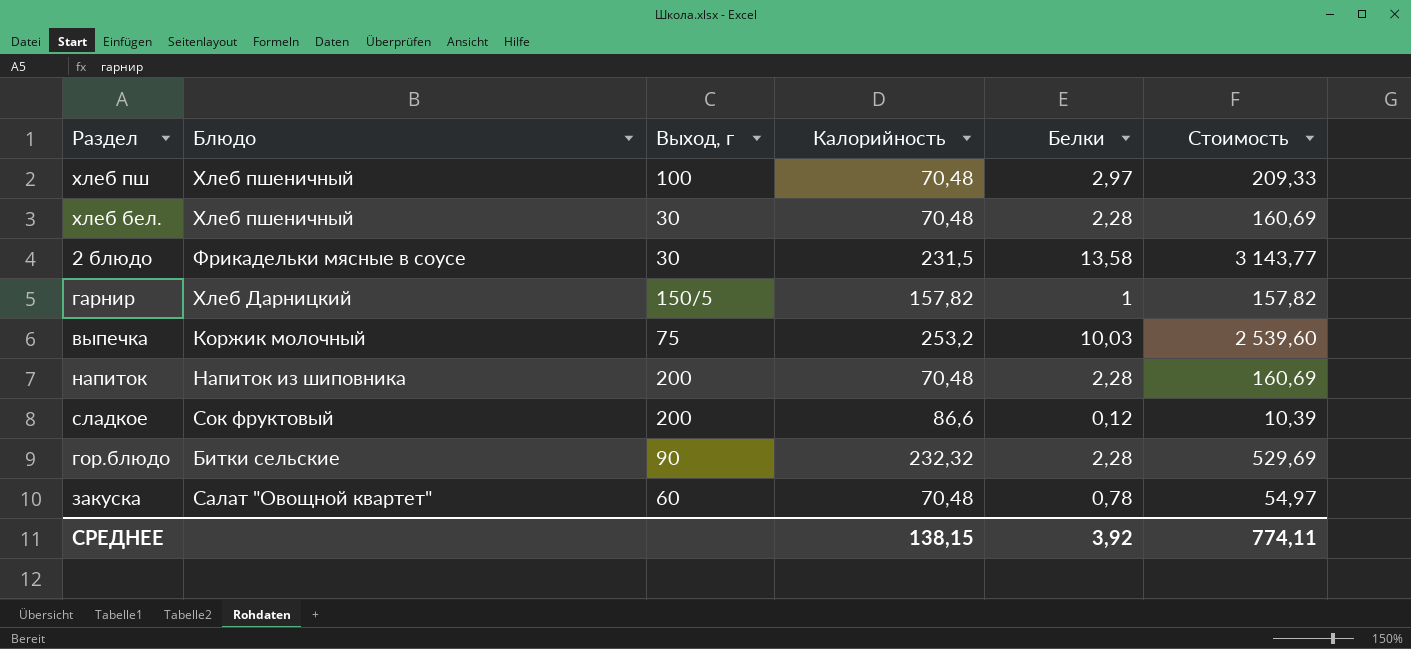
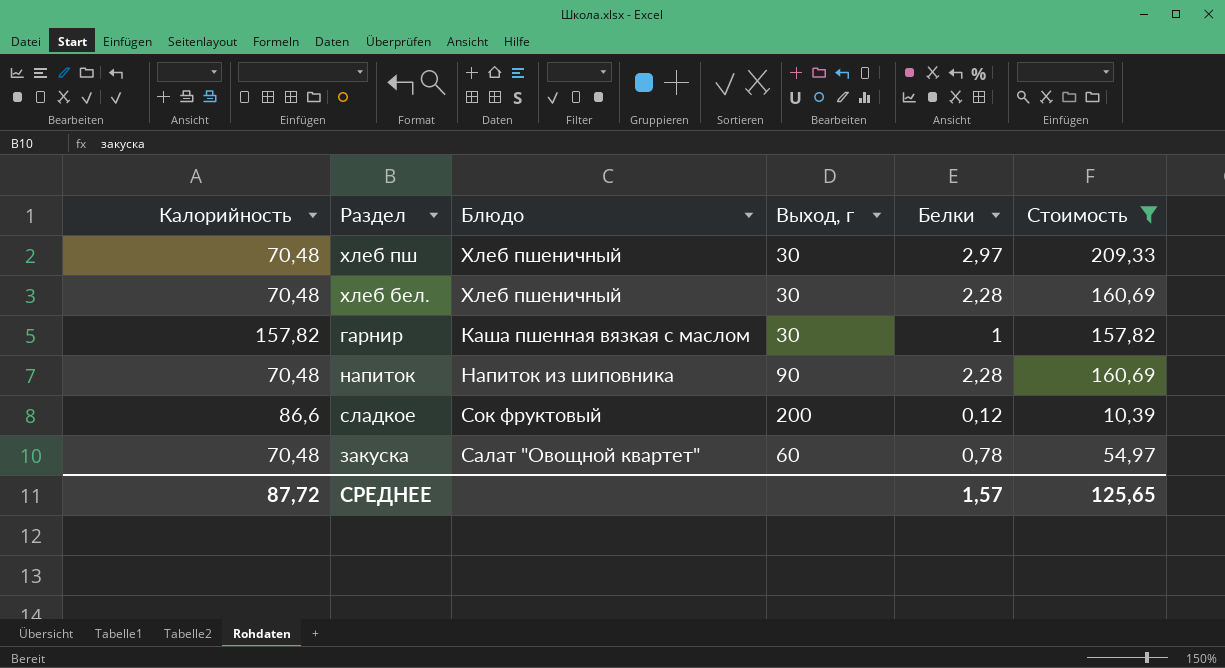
filter: none -> Стоимость <= 209,33
column Калорийность | position: 4 -> 1
хлеб пш | Выход, г: 100 -> 30
гарнир | Блюдо: Хлеб Дарницкий -> Каша пшенная вязкая с маслом
гарнир | Выход, г: 150/5 -> 30
напиток | Выход, г: 200 -> 90
СРЕДНЕЕ | Калорийность: 138,15 -> 87,72
СРЕДНЕЕ | Белки: 3,92 -> 1,57
СРЕДНЕЕ | Стоимость: 774,11 -> 125,65

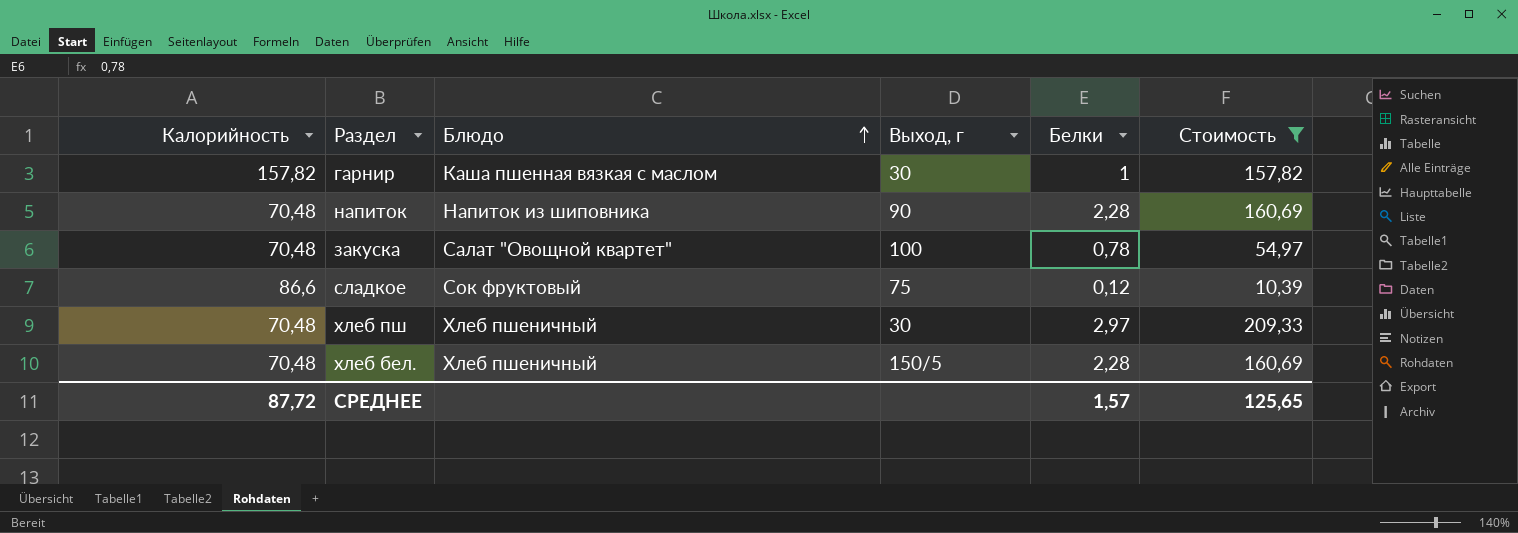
row order: none -> Блюдо ascending
закуска | Выход, г: 60 -> 100
сладкое | Выход, г: 200 -> 75
хлеб бел. | Выход, г: 30 -> 150/5

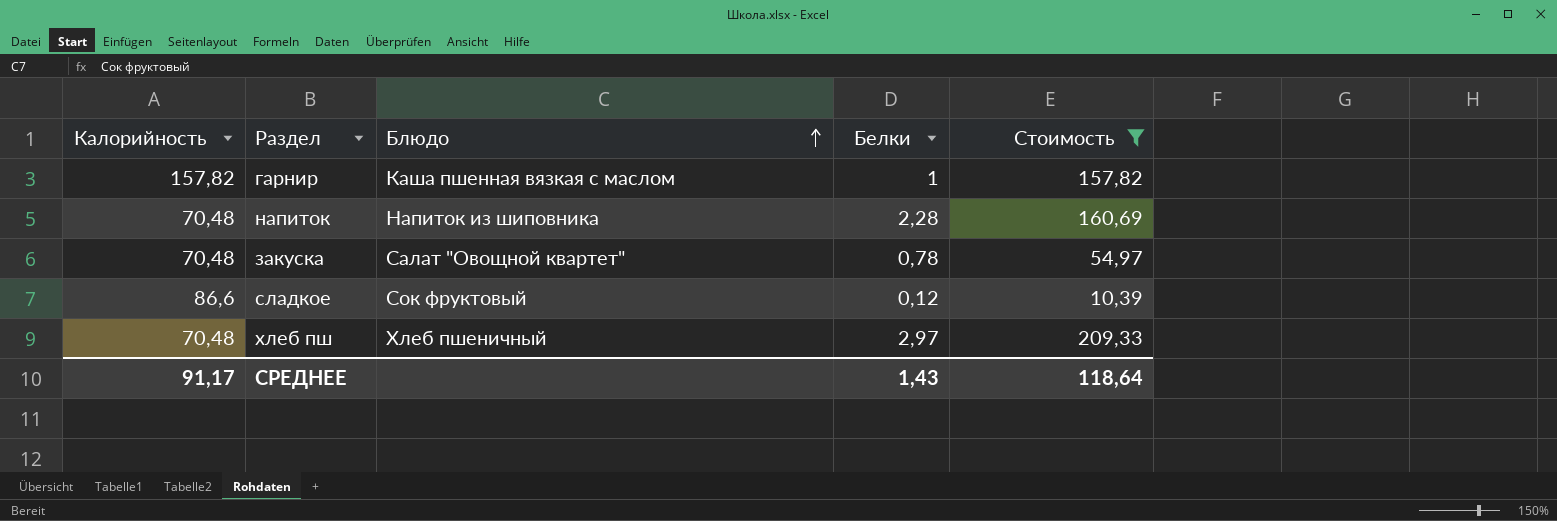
column Выход, г | position: 4 -> none
row хлеб бел.: 70,48 | Хлеб пшеничный | 150/5 | 2,28 | 160,69 -> none
СРЕДНЕЕ | Калорийность: 87,72 -> 91,17
СРЕДНЕЕ | Белки: 1,57 -> 1,43
СРЕДНЕЕ | Стоимость: 125,65 -> 118,64

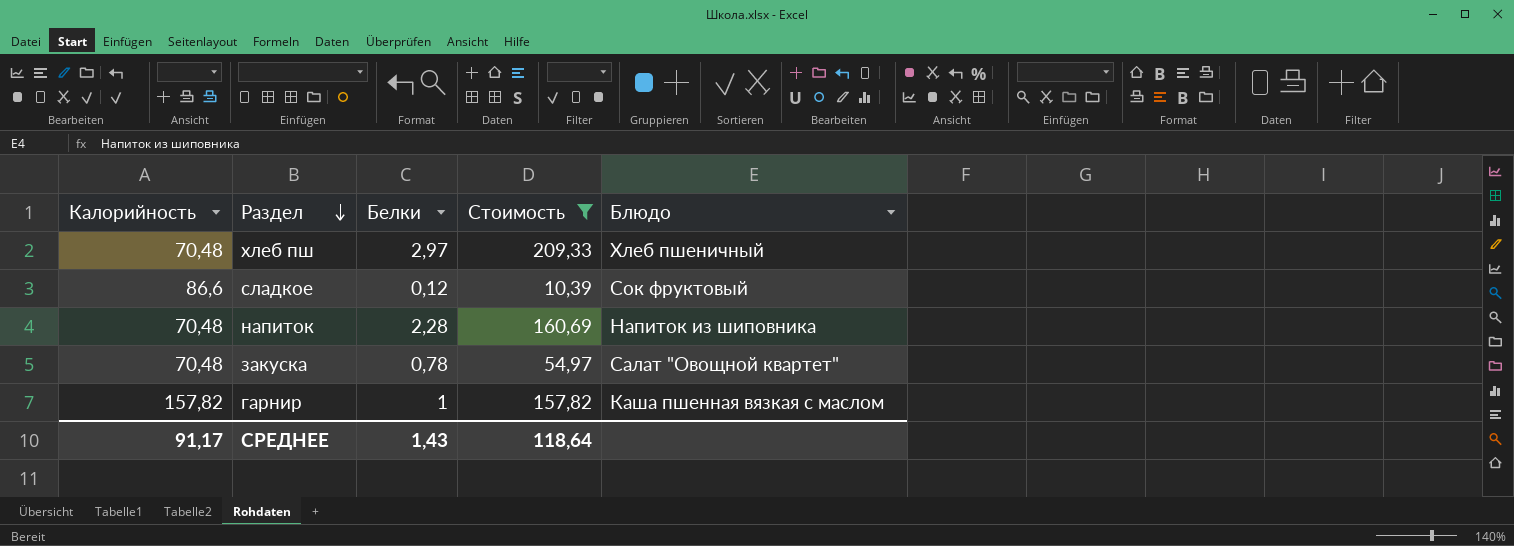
row order: Блюдо ascending -> Раздел descending
column Блюдо | position: 3 -> 5

